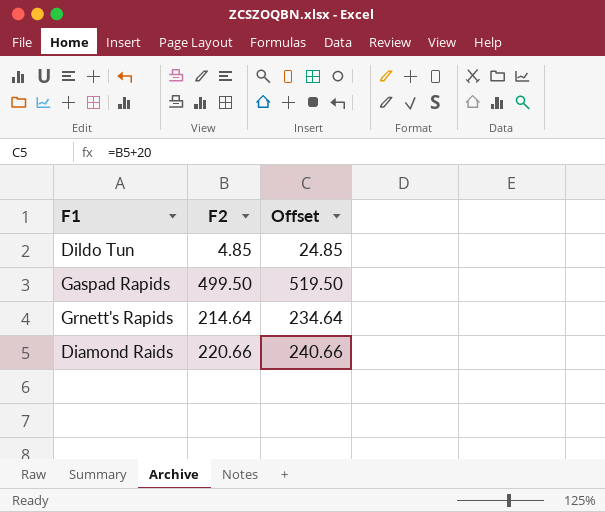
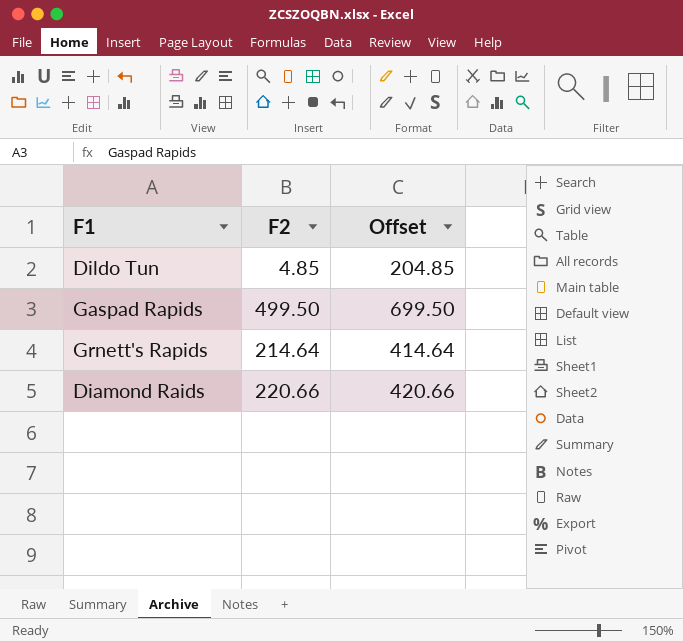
column Offset | formula: [F2] + 20 -> [F2] + 200

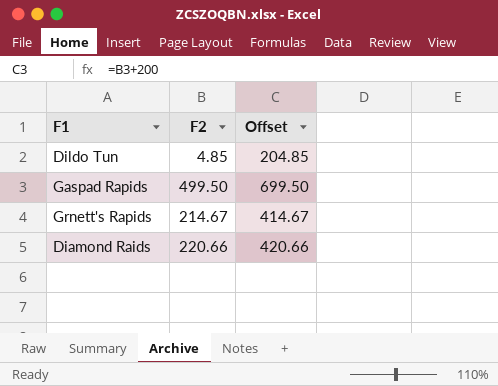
Grnett's Rapids | F2: 214.64 -> 214.67
Grnett's Rapids | Offset: 414.64 -> 414.67

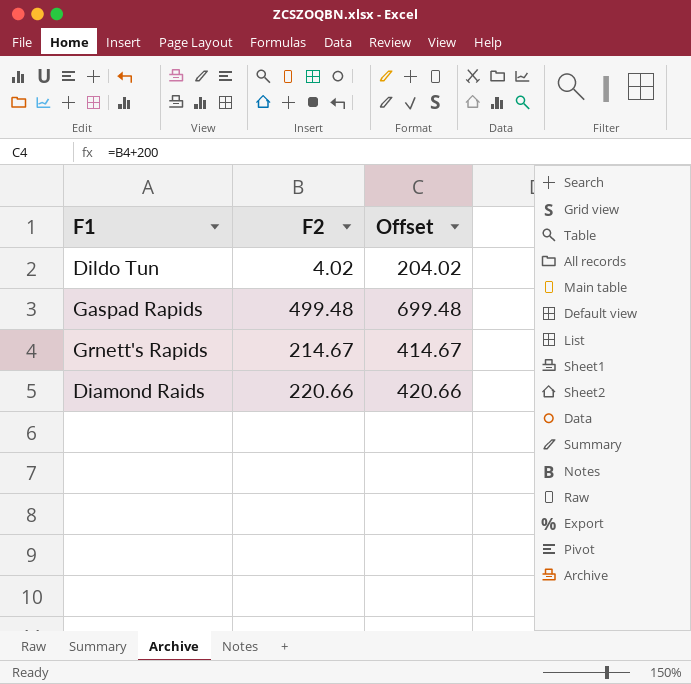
Dildo Tun | F2: 4.85 -> 4.02
Dildo Tun | Offset: 204.85 -> 204.02
Gaspad Rapids | F2: 499.50 -> 499.48
Gaspad Rapids | Offset: 699.50 -> 699.48

